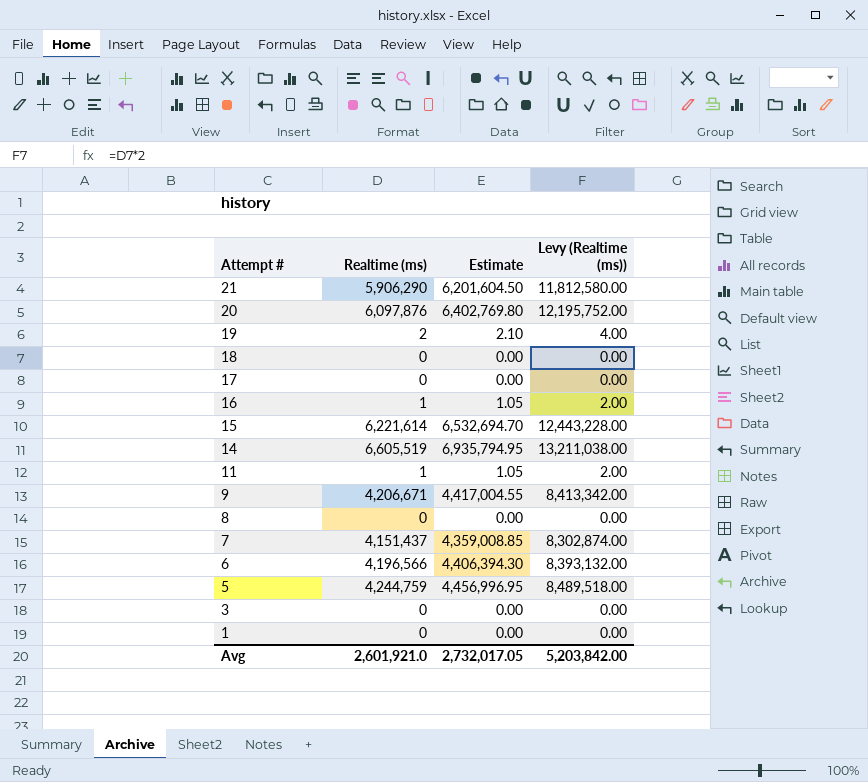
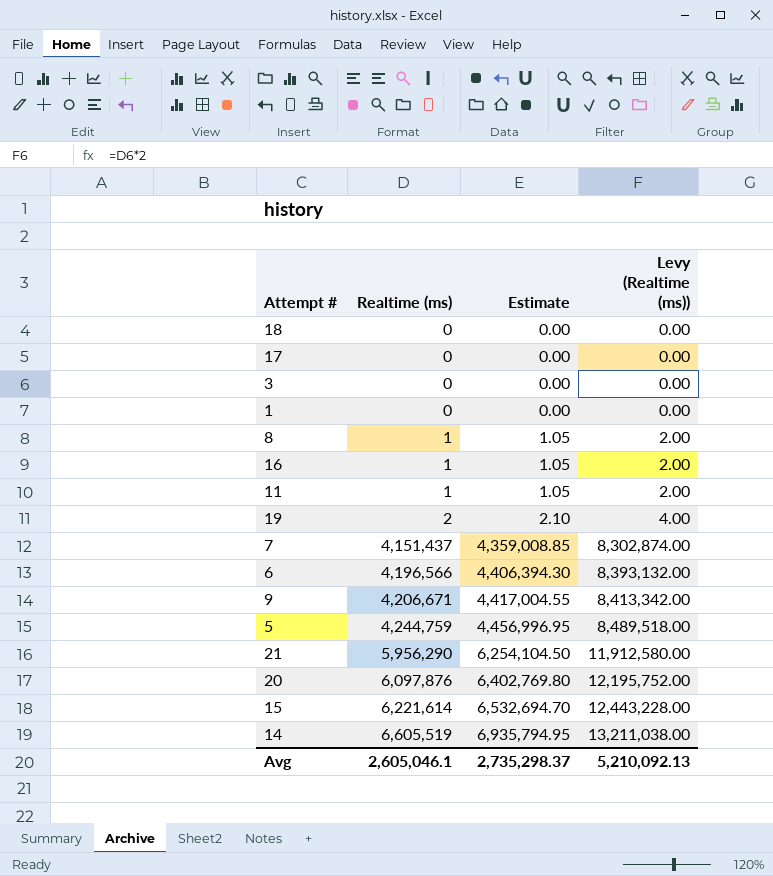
row order: Attempt # descending -> Realtime (ms) ascending
8 | Realtime (ms): 0 -> 1
8 | Estimate: 0.00 -> 1.05
8 | Levy (Realtime (ms)): 0.00 -> 2.00
21 | Realtime (ms): 5,906,290 -> 5,956,290
21 | Estimate: 6,201,604.50 -> 6,254,104.50
21 | Levy (Realtime (ms)): 11,812,580.00 -> 11,912,580.00
Avg | Realtime (ms): 2,601,921.0 -> 2,605,046.1
Avg | Estimate: 2,732,017.05 -> 2,735,298.37
Avg | Levy (Realtime (ms)): 5,203,842.00 -> 5,210,092.13

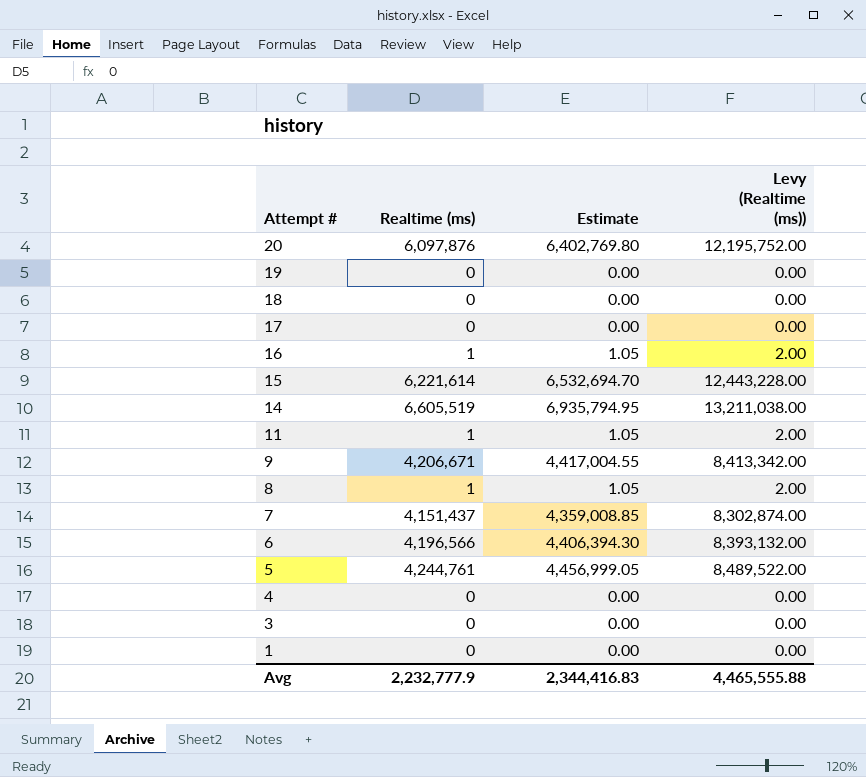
row order: Realtime (ms) ascending -> Attempt # descending
row 21: 5,956,290 | 6,254,104.50 | 11,912,580.00 -> none
19 | Realtime (ms): 2 -> 0
19 | Estimate: 2.10 -> 0.00
19 | Levy (Realtime (ms)): 4.00 -> 0.00
5 | Realtime (ms): 4,244,759 -> 4,244,761
5 | Estimate: 4,456,996.95 -> 4,456,999.05
5 | Levy (Realtime (ms)): 8,489,518.00 -> 8,489,522.00
row 4: none -> 0 | 0.00 | 0.00
Avg | Realtime (ms): 2,605,046.1 -> 2,232,777.9
Avg | Estimate: 2,735,298.37 -> 2,344,416.83
Avg | Levy (Realtime (ms)): 5,210,092.13 -> 4,465,555.88

